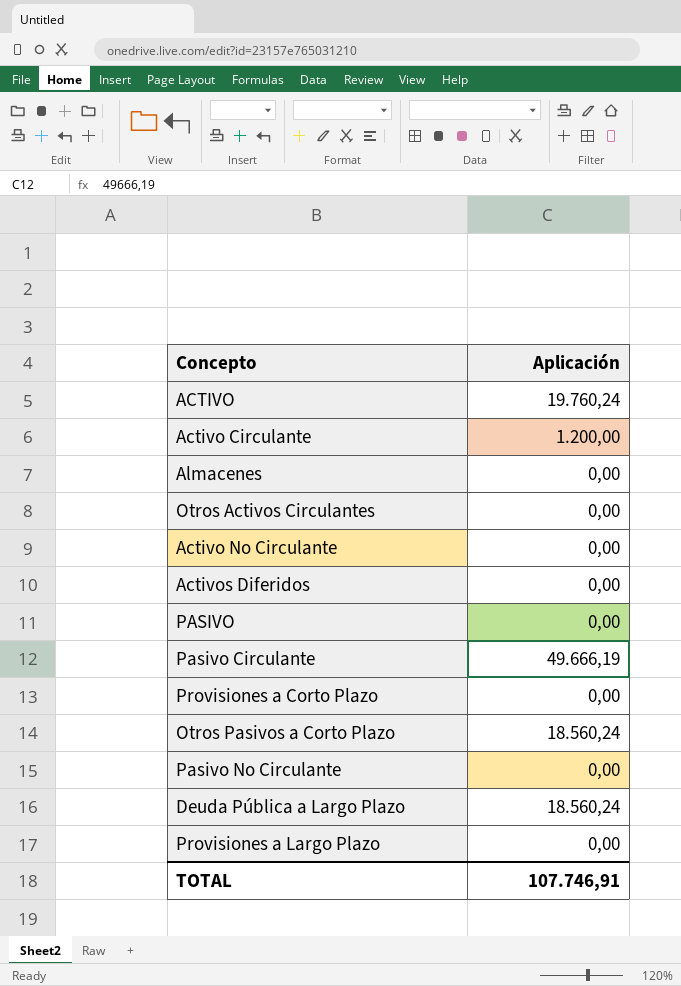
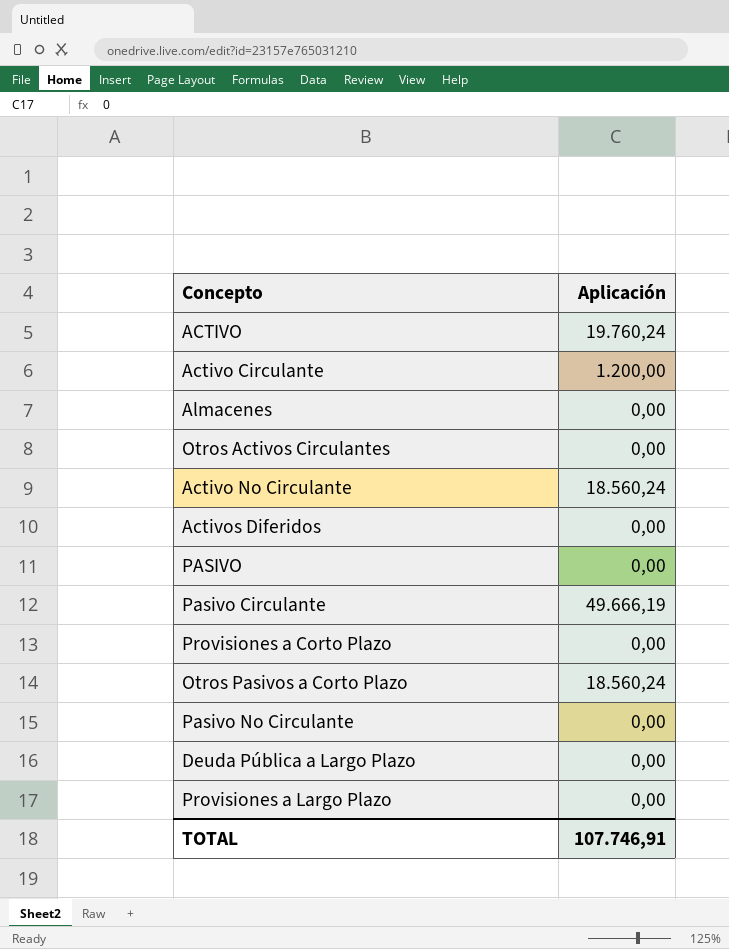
Activo No Circulante | Aplicación: 0,00 -> 18.560,24
Deuda Pública a Largo Plazo | Aplicación: 18.560,24 -> 0,00

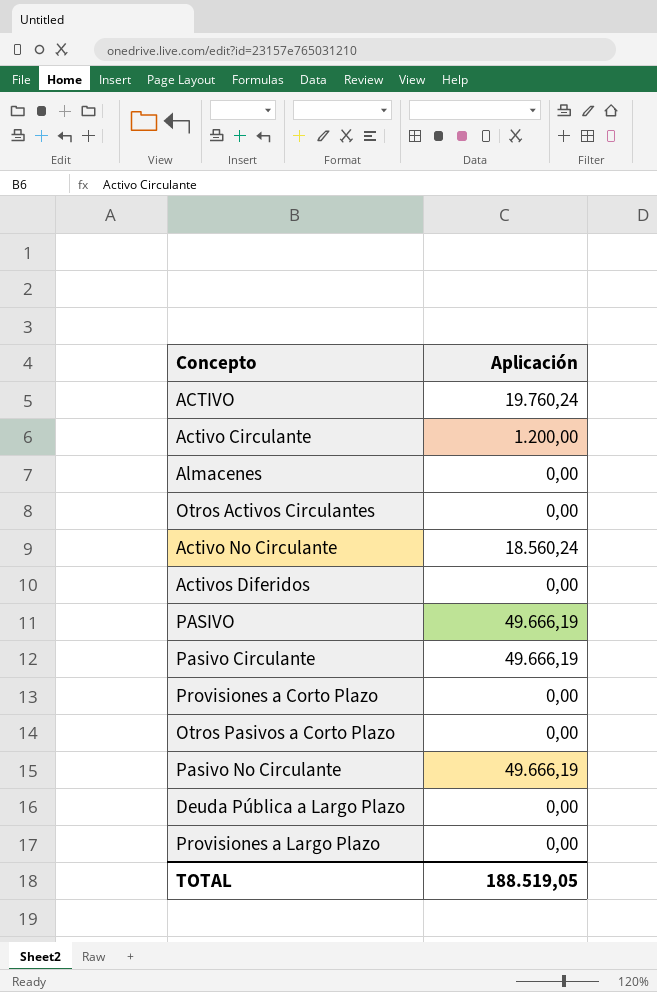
PASIVO | Aplicación: 0,00 -> 49.666,19
Otros Pasivos a Corto Plazo | Aplicación: 18.560,24 -> 0,00
Pasivo No Circulante | Aplicación: 0,00 -> 49.666,19
TOTAL | Aplicación: 107.746,91 -> 188.519,05

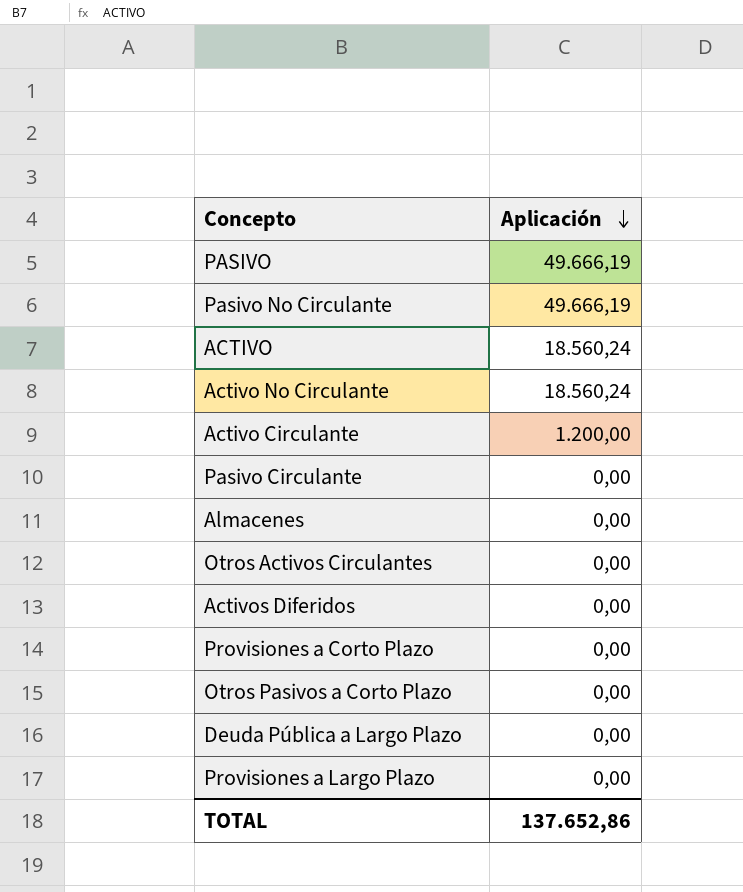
row order: none -> Aplicación descending
ACTIVO | Aplicación: 19.760,24 -> 18.560,24
Pasivo Circulante | Aplicación: 49.666,19 -> 0,00
TOTAL | Aplicación: 188.519,05 -> 137.652,86

